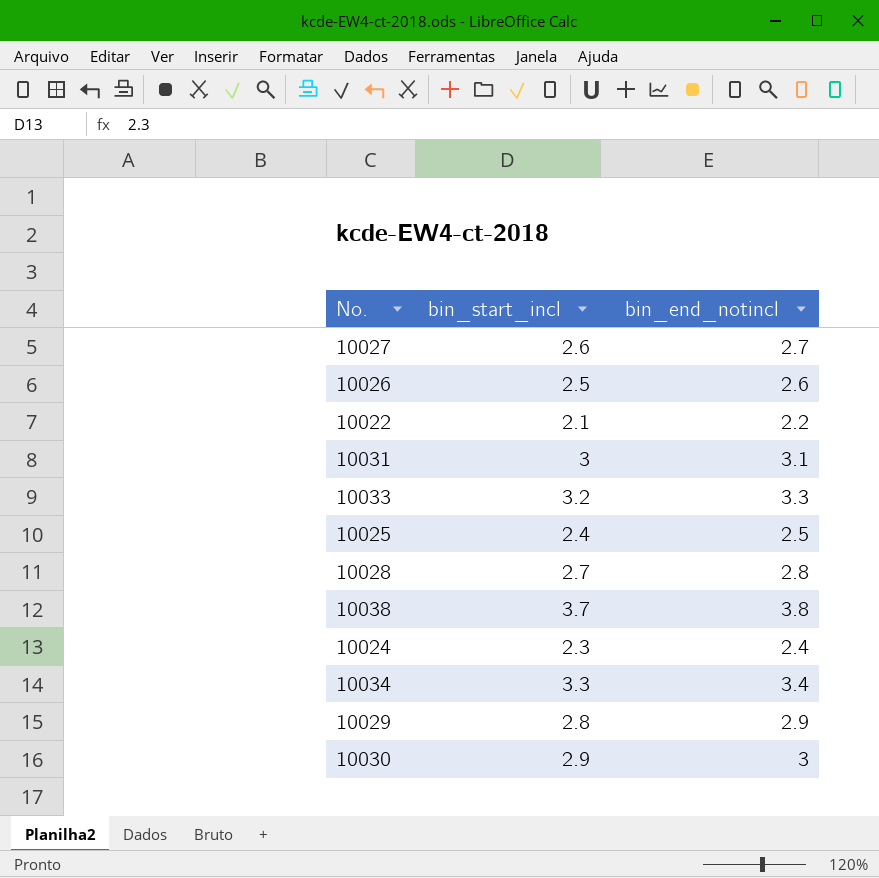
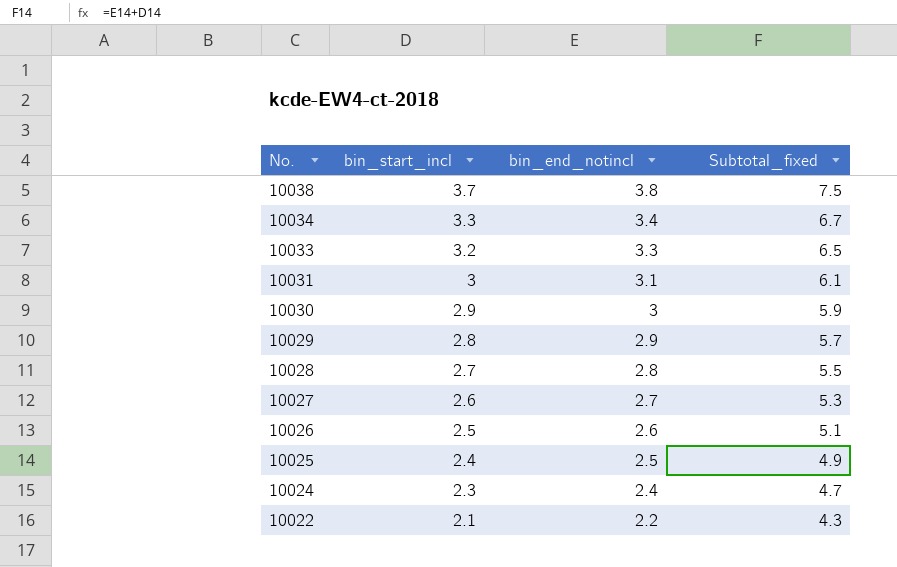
row order: none -> No. descending
column Subtotal_fixed | formula: none -> [bin_start_incl] + [bin_end_notincl]

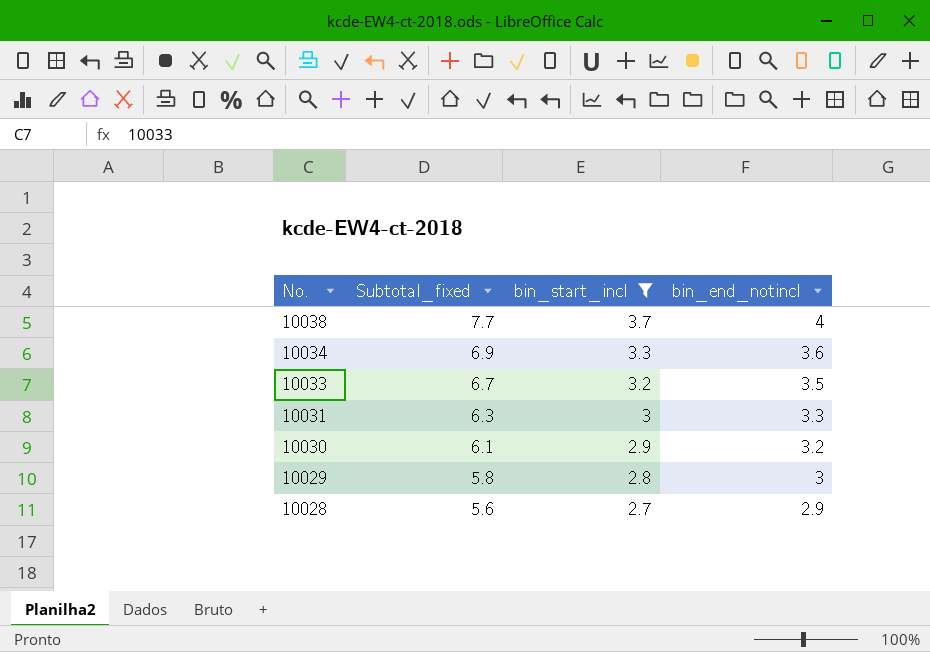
filter: none -> bin_start_incl >= 2.7
column Subtotal_fixed | position: 4 -> 2
10038 | Subtotal_fixed: 7.5 -> 7.7
10038 | bin_end_notincl: 3.8 -> 4
10034 | Subtotal_fixed: 6.7 -> 6.9
10034 | bin_end_notincl: 3.4 -> 3.6
10033 | Subtotal_fixed: 6.5 -> 6.7
10033 | bin_end_notincl: 3.3 -> 3.5
10031 | Subtotal_fixed: 6.1 -> 6.3
10031 | bin_end_notincl: 3.1 -> 3.3
10030 | Subtotal_fixed: 5.9 -> 6.1
10030 | bin_end_notincl: 3 -> 3.2
10029 | Subtotal_fixed: 5.7 -> 5.8
10029 | bin_end_notincl: 2.9 -> 3
10028 | Subtotal_fixed: 5.5 -> 5.6
10028 | bin_end_notincl: 2.8 -> 2.9

